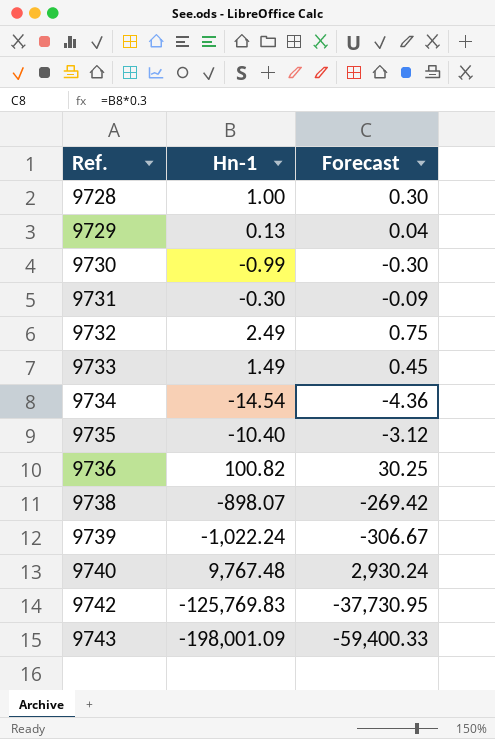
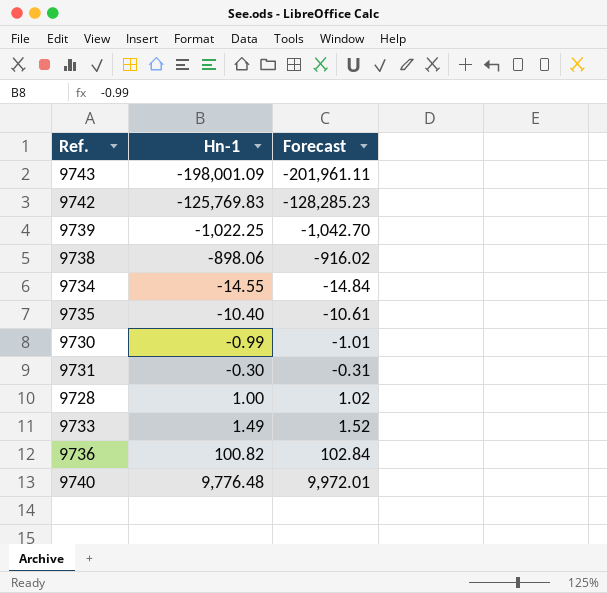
row order: Ref. ascending -> Hn-1 ascending
column Forecast | formula: [Hn-1] * 0.3 -> [Hn-1] * 1.02
row 9729: 0.13 | 0.04 -> none
row 9732: 2.49 | 0.75 -> none
9739 | Hn-1: -1,022.24 -> -1,022.25
9738 | Hn-1: -898.07 -> -898.06
9734 | Hn-1: -14.54 -> -14.55
9740 | Hn-1: 9,767.48 -> 9,776.48

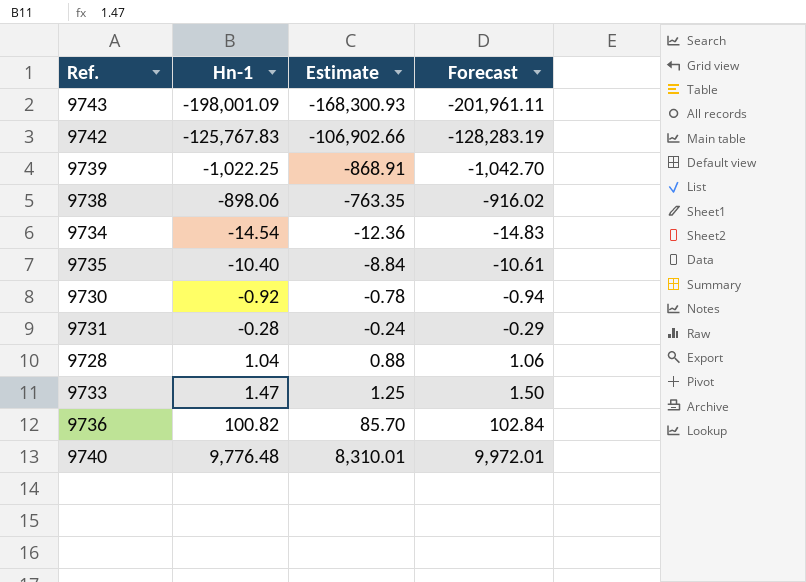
column Estimate | formula: none -> [Hn-1] * 0.85
9742 | Hn-1: -125,769.83 -> -125,767.83
9742 | Forecast: -128,285.23 -> -128,283.19
9734 | Hn-1: -14.55 -> -14.54
9734 | Forecast: -14.84 -> -14.83
9730 | Hn-1: -0.99 -> -0.92
9730 | Forecast: -1.01 -> -0.94
9731 | Hn-1: -0.30 -> -0.28
9731 | Forecast: -0.31 -> -0.29
9728 | Hn-1: 1.00 -> 1.04
9728 | Forecast: 1.02 -> 1.06
9733 | Hn-1: 1.49 -> 1.47
9733 | Forecast: 1.52 -> 1.50

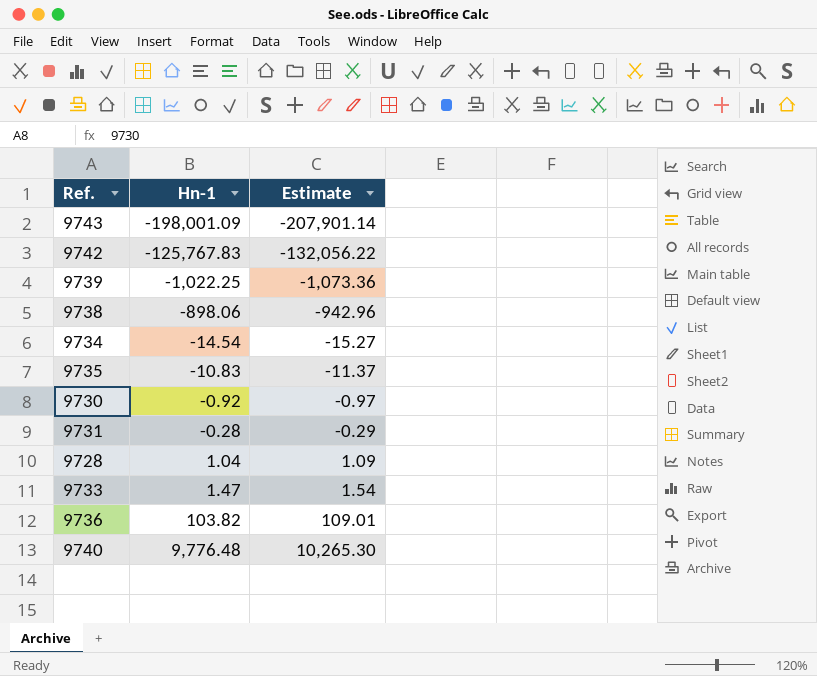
column Forecast | formula: [Hn-1] * 1.02 -> none
column Estimate | formula: [Hn-1] * 0.85 -> [Hn-1] * 1.05
9735 | Hn-1: -10.40 -> -10.83
9736 | Hn-1: 100.82 -> 103.82

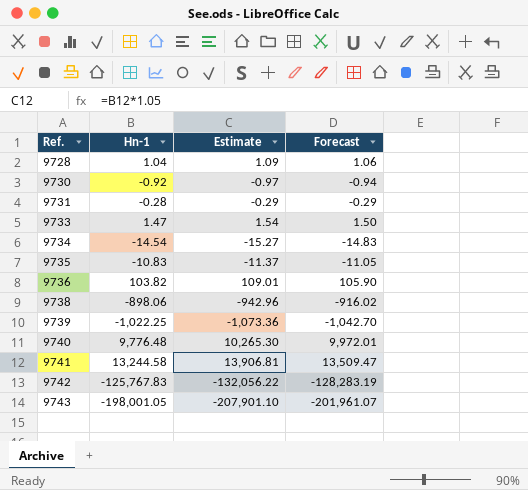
row order: Hn-1 ascending -> Ref. ascending
column Forecast | formula: none -> [Hn-1] * 1.02
row 9741: none -> 13,244.58 | 13,906.81 | 13,509.47
9743 | Hn-1: -198,001.09 -> -198,001.05
9743 | Estimate: -207,901.14 -> -207,901.10

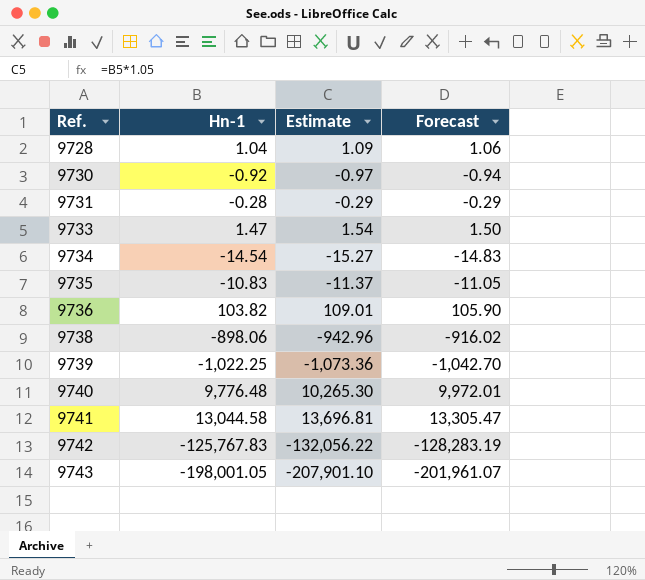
9741 | Hn-1: 13,244.58 -> 13,044.58
9741 | Estimate: 13,906.81 -> 13,696.81
9741 | Forecast: 13,509.47 -> 13,305.47

